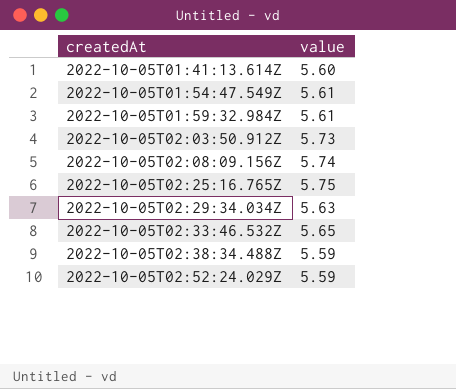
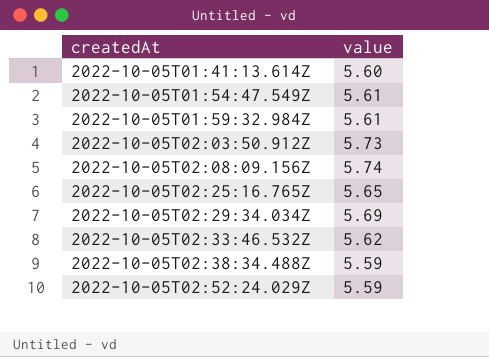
2022-10-05T02:25:16.765Z | value: 5.75 -> 5.65
2022-10-05T02:29:34.034Z | value: 5.63 -> 5.69
2022-10-05T02:33:46.532Z | value: 5.65 -> 5.62

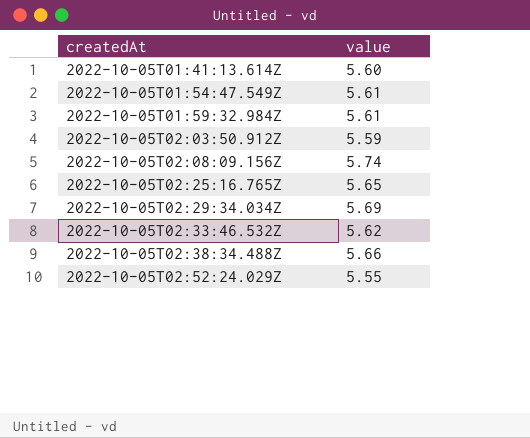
2022-10-05T02:03:50.912Z | value: 5.73 -> 5.59
2022-10-05T02:38:34.488Z | value: 5.59 -> 5.66
2022-10-05T02:52:24.029Z | value: 5.59 -> 5.55

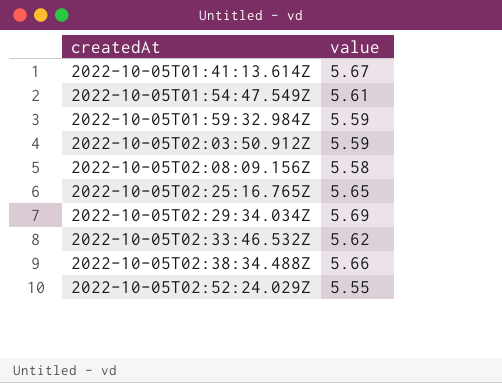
2022-10-05T01:41:13.614Z | value: 5.60 -> 5.67
2022-10-05T01:59:32.984Z | value: 5.61 -> 5.59
2022-10-05T02:08:09.156Z | value: 5.74 -> 5.58

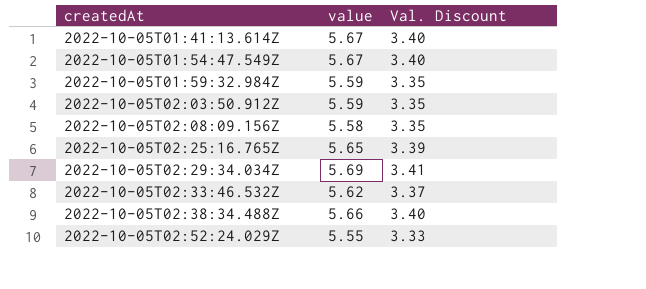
column Val. Discount | formula: none -> [value] * 0.6
2022-10-05T01:54:47.549Z | value: 5.61 -> 5.67

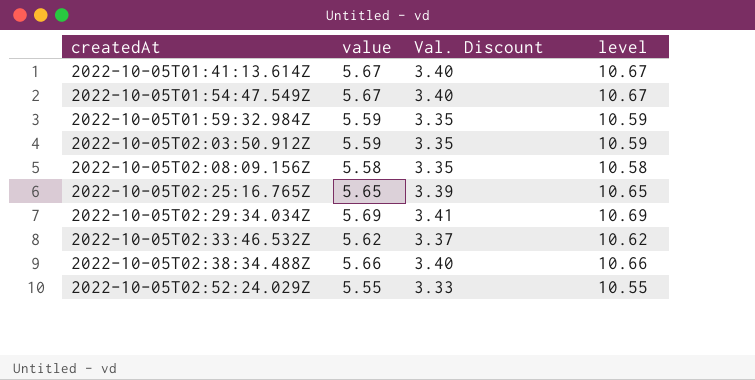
column level | formula: none -> [value] + 5

